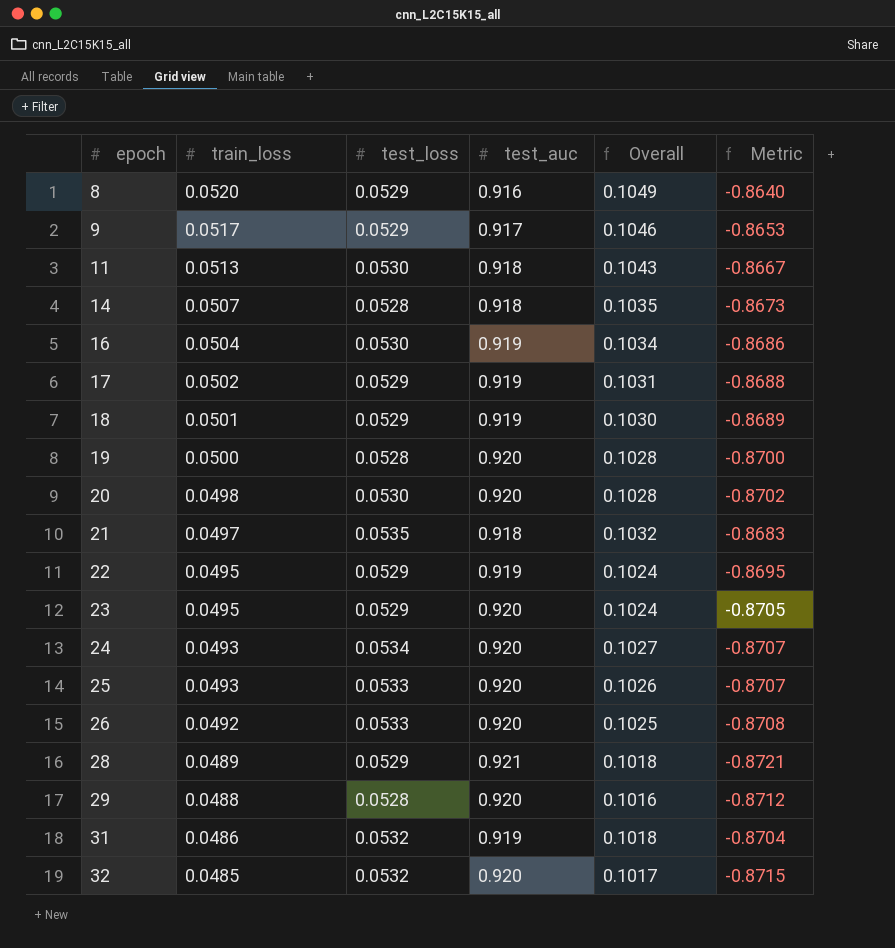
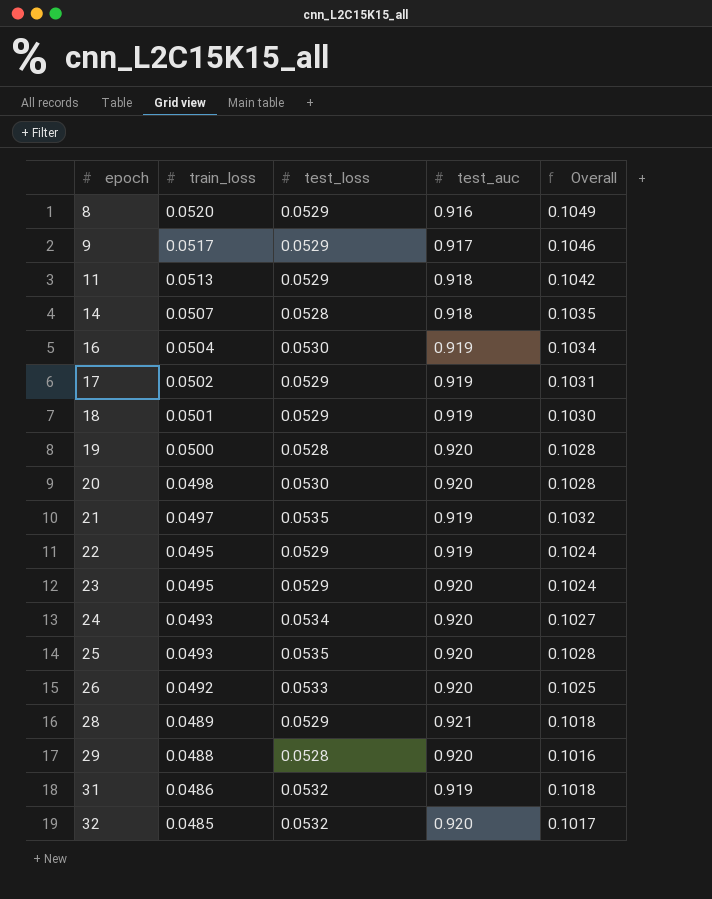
column Metric | formula: [train_loss] - [test_auc] -> none
11 | test_loss: 0.0530 -> 0.0529
11 | Overall: 0.1043 -> 0.1042
21 | test_auc: 0.918 -> 0.919
25 | test_loss: 0.0533 -> 0.0535
25 | Overall: 0.1026 -> 0.1028

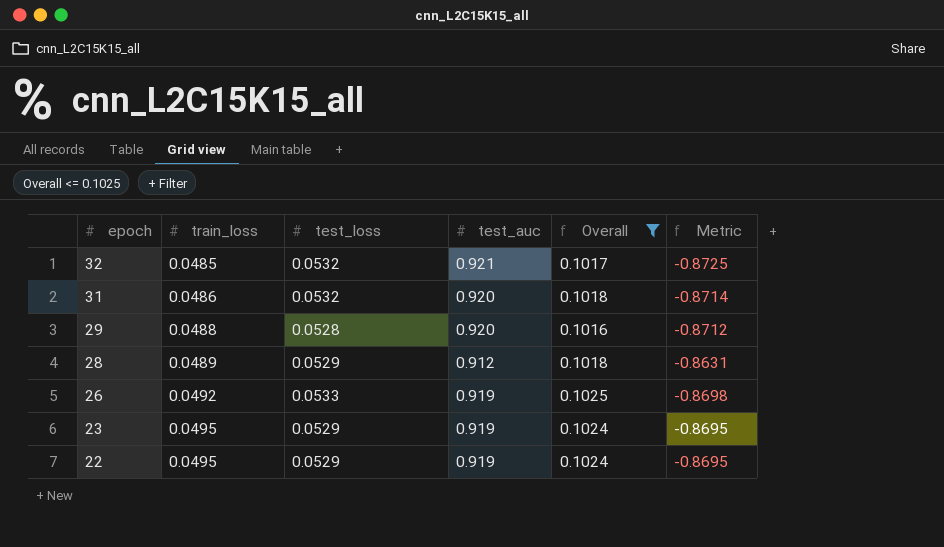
filter: none -> Overall <= 0.1025
row order: epoch ascending -> epoch descending
column Metric | formula: none -> [train_loss] - [test_auc]
32 | test_auc: 0.920 -> 0.921
31 | test_auc: 0.919 -> 0.920
28 | test_auc: 0.921 -> 0.912
26 | test_auc: 0.920 -> 0.919
23 | test_auc: 0.920 -> 0.919

